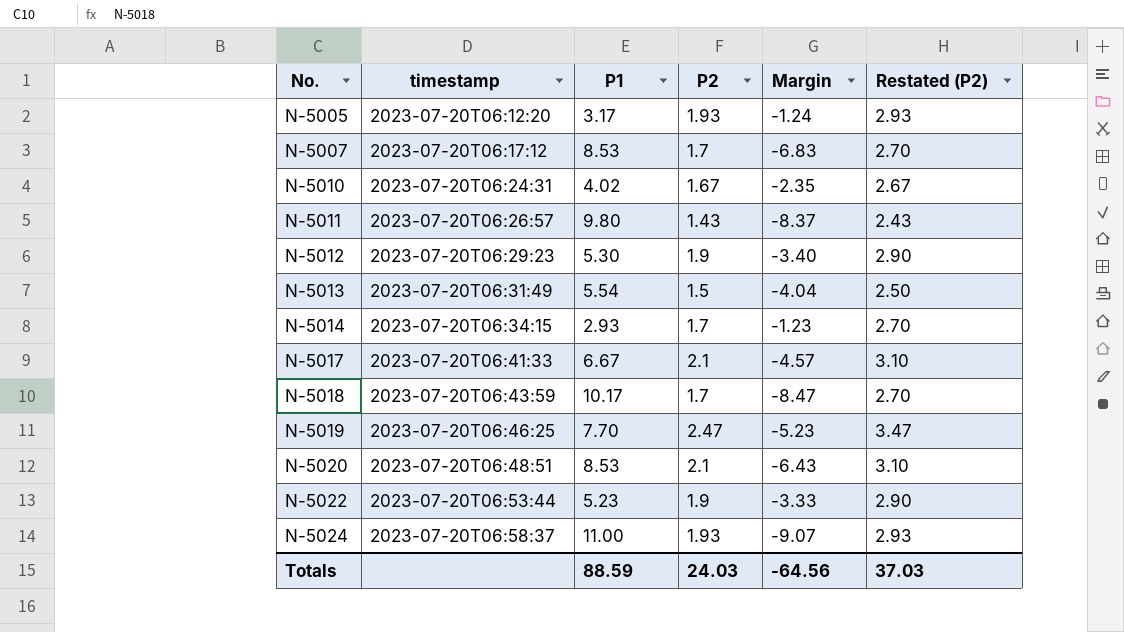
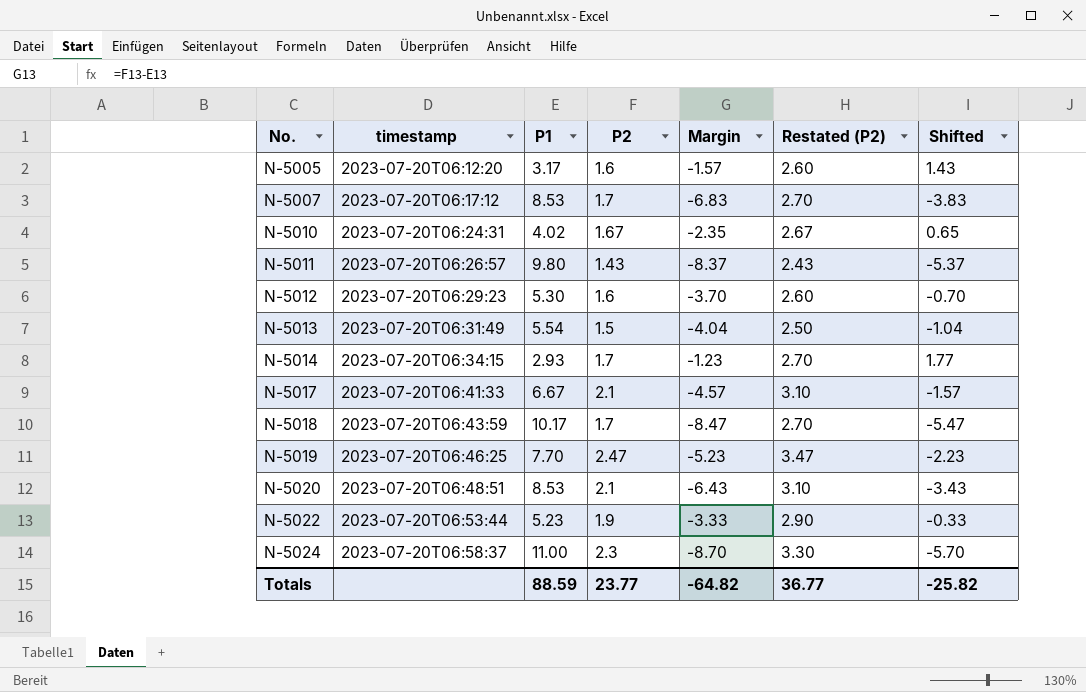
column Shifted | formula: none -> [Margin] + 3
N-5005 | P2: 1.93 -> 1.6
N-5005 | Margin: -1.24 -> -1.57
N-5005 | Restated (P2): 2.93 -> 2.60
N-5012 | P2: 1.9 -> 1.6
N-5012 | Margin: -3.40 -> -3.70
N-5012 | Restated (P2): 2.90 -> 2.60
N-5024 | P2: 1.93 -> 2.3
N-5024 | Margin: -9.07 -> -8.70
N-5024 | Restated (P2): 2.93 -> 3.30
Totals | P2: 24.03 -> 23.77
Totals | Margin: -64.56 -> -64.82
Totals | Restated (P2): 37.03 -> 36.77

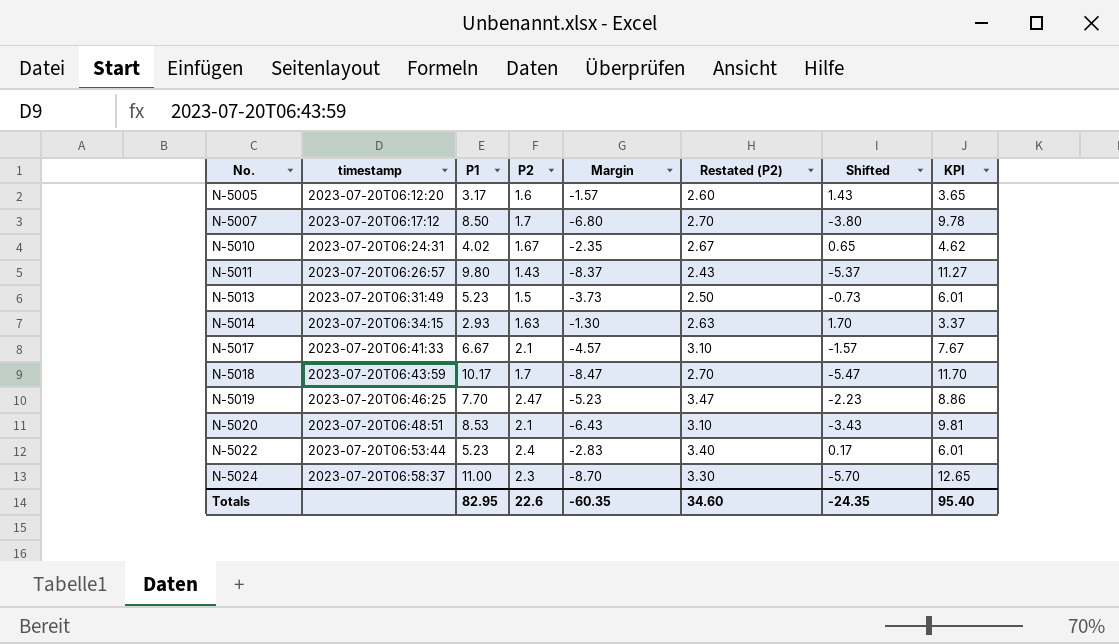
column KPI | formula: none -> [P1] * 1.15
row N-5012: 2023-07-20T06:29:23 | 5.30 | 1.6 | -3.70 | 2.60 | -0.70 -> none
N-5007 | P1: 8.53 -> 8.50
N-5007 | Margin: -6.83 -> -6.80
N-5007 | Shifted: -3.83 -> -3.80
N-5013 | P1: 5.54 -> 5.23
N-5013 | Margin: -4.04 -> -3.73
N-5013 | Shifted: -1.04 -> -0.73
N-5014 | P2: 1.7 -> 1.63
N-5014 | Margin: -1.23 -> -1.30
N-5014 | Restated (P2): 2.70 -> 2.63
N-5014 | Shifted: 1.77 -> 1.70
N-5022 | P2: 1.9 -> 2.4
N-5022 | Margin: -3.33 -> -2.83
N-5022 | Restated (P2): 2.90 -> 3.40
N-5022 | Shifted: -0.33 -> 0.17
Totals | P1: 88.59 -> 82.95
Totals | P2: 23.77 -> 22.6
Totals | Margin: -64.82 -> -60.35
Totals | Restated (P2): 36.77 -> 34.60
Totals | Shifted: -25.82 -> -24.35

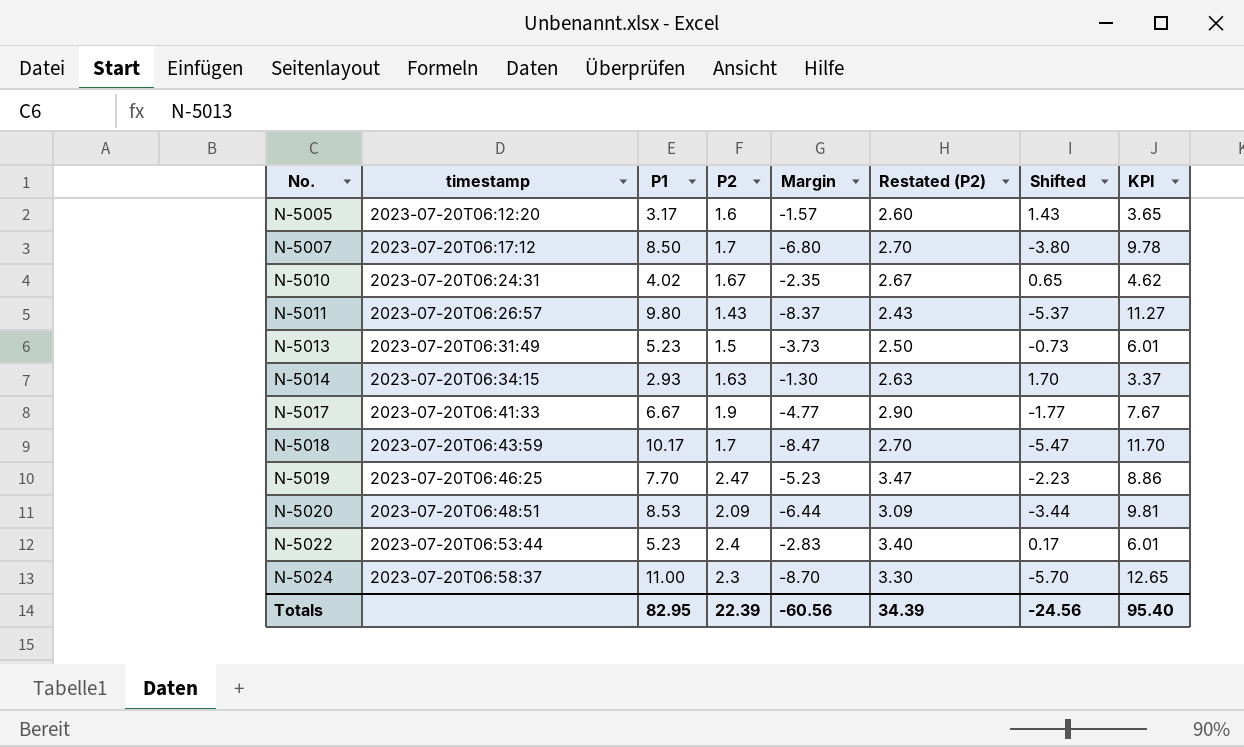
N-5017 | P2: 2.1 -> 1.9
N-5017 | Margin: -4.57 -> -4.77
N-5017 | Restated (P2): 3.10 -> 2.90
N-5017 | Shifted: -1.57 -> -1.77
N-5020 | P2: 2.1 -> 2.09
N-5020 | Margin: -6.43 -> -6.44
N-5020 | Restated (P2): 3.10 -> 3.09
N-5020 | Shifted: -3.43 -> -3.44
Totals | P2: 22.6 -> 22.39
Totals | Margin: -60.35 -> -60.56
Totals | Restated (P2): 34.60 -> 34.39
Totals | Shifted: -24.35 -> -24.56

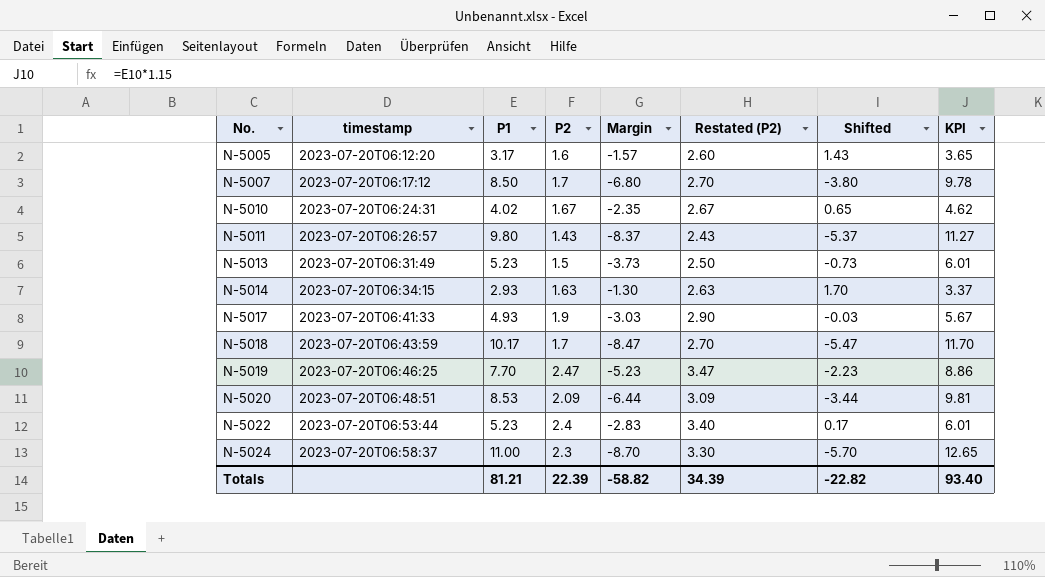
N-5017 | P1: 6.67 -> 4.93
N-5017 | Margin: -4.77 -> -3.03
N-5017 | Shifted: -1.77 -> -0.03
N-5017 | KPI: 7.67 -> 5.67
Totals | P1: 82.95 -> 81.21
Totals | Margin: -60.56 -> -58.82
Totals | Shifted: -24.56 -> -22.82
Totals | KPI: 95.40 -> 93.40

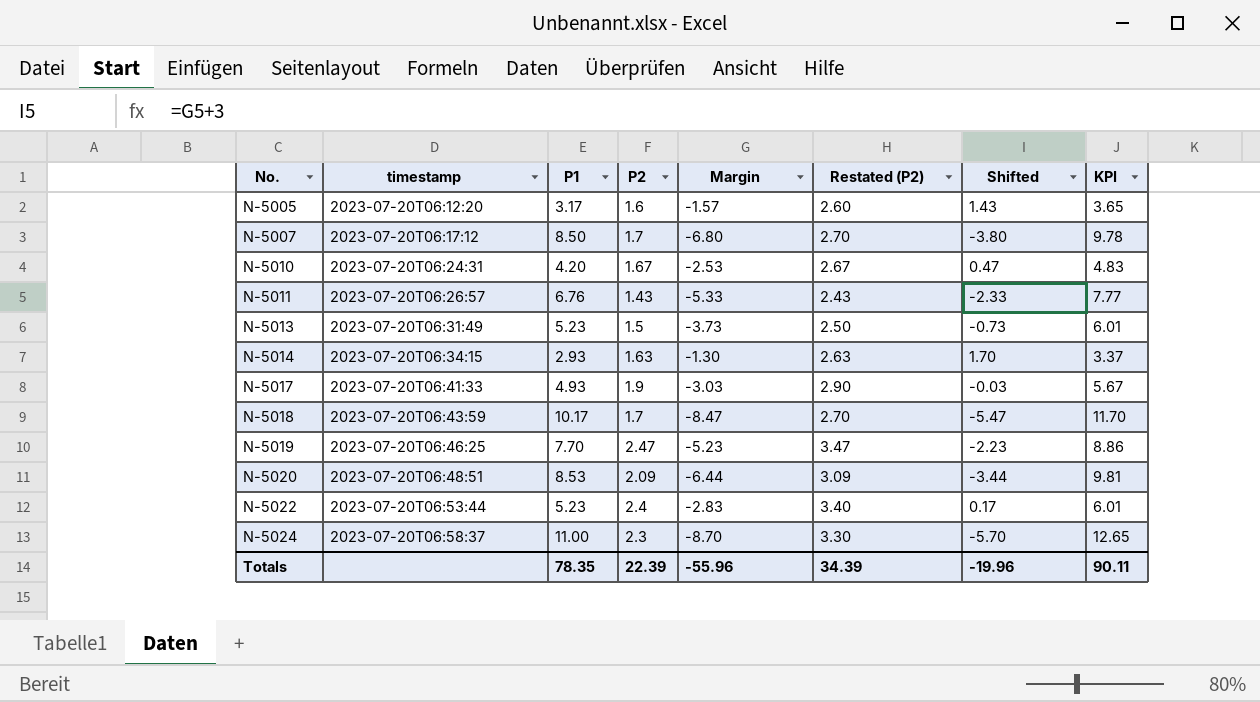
N-5010 | P1: 4.02 -> 4.20
N-5010 | Margin: -2.35 -> -2.53
N-5010 | Shifted: 0.65 -> 0.47
N-5010 | KPI: 4.62 -> 4.83
N-5011 | P1: 9.80 -> 6.76
N-5011 | Margin: -8.37 -> -5.33
N-5011 | Shifted: -5.37 -> -2.33
N-5011 | KPI: 11.27 -> 7.77
Totals | P1: 81.21 -> 78.35
Totals | Margin: -58.82 -> -55.96
Totals | Shifted: -22.82 -> -19.96
Totals | KPI: 93.40 -> 90.11

